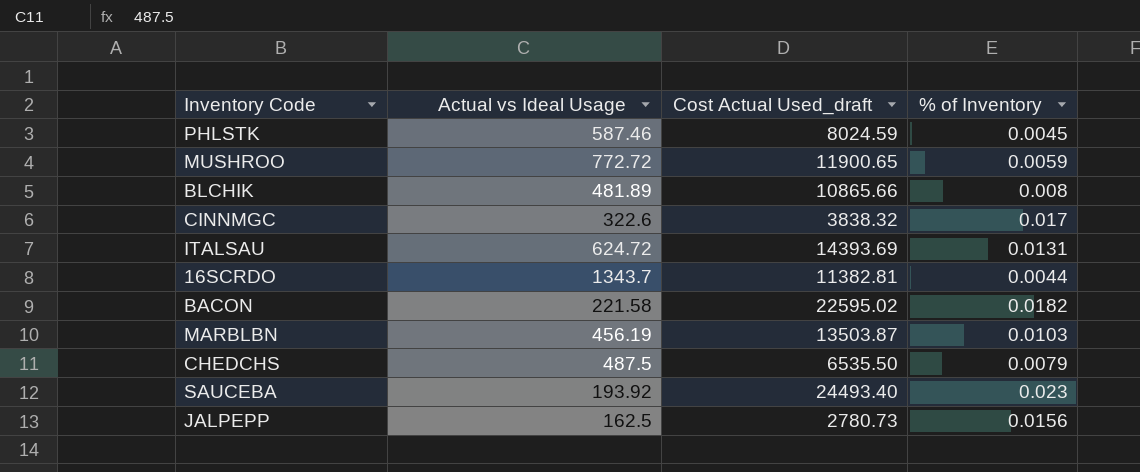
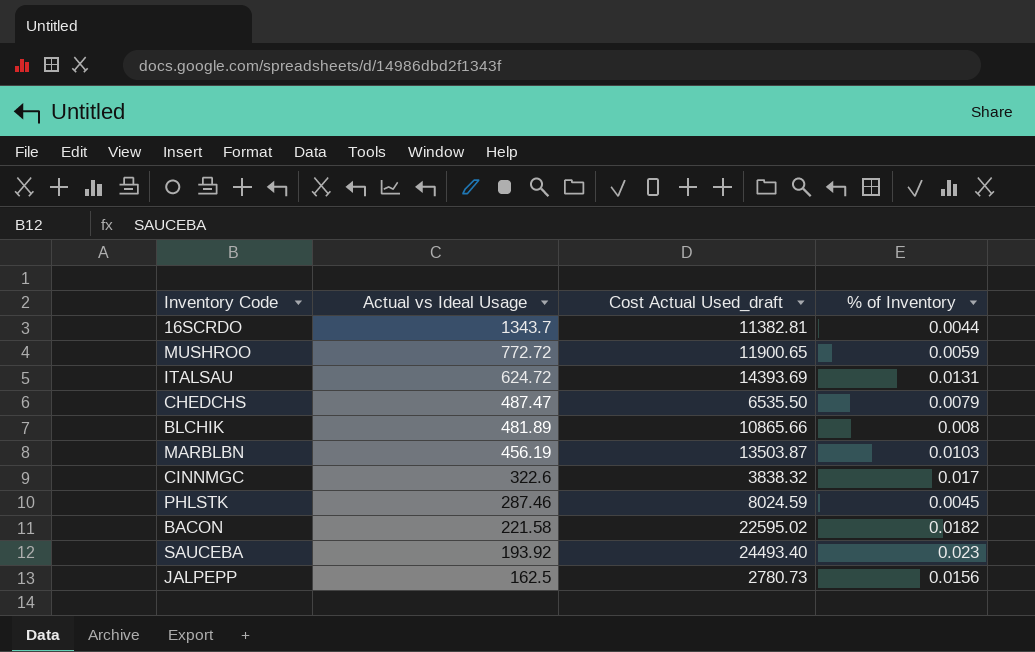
row order: none -> Actual vs Ideal Usage descending
CHEDCHS | Actual vs Ideal Usage: 487.5 -> 487.47
PHLSTK | Actual vs Ideal Usage: 587.46 -> 287.46

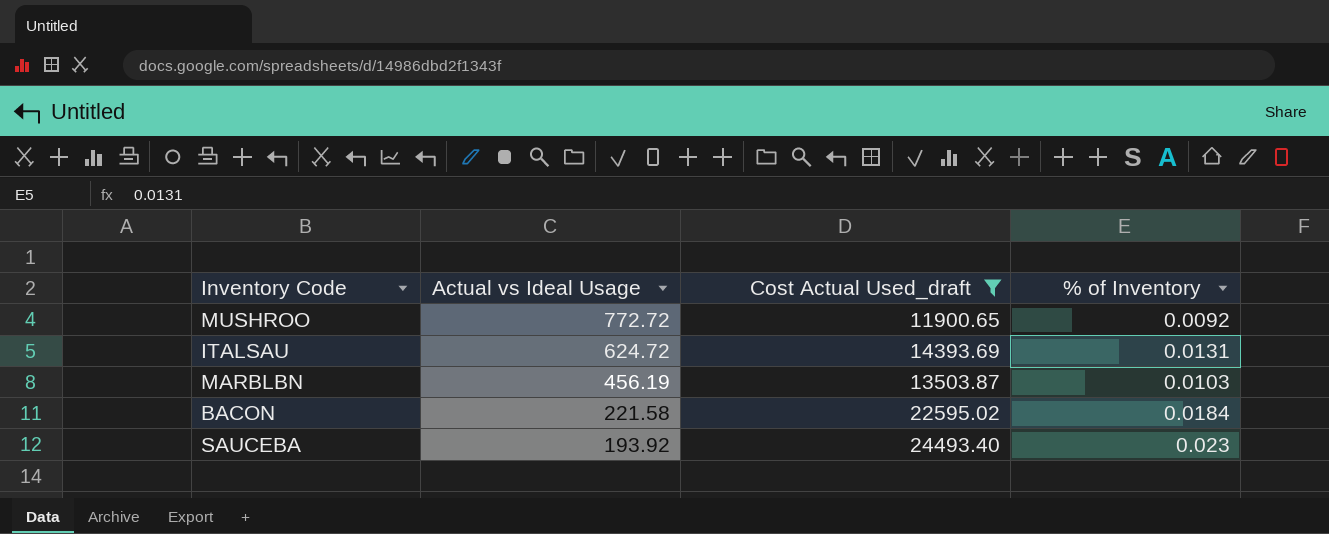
filter: none -> Cost Actual Used_draft >= 11900.65
MUSHROO | % of Inventory: 0.0059 -> 0.0092
BACON | % of Inventory: 0.0182 -> 0.0184

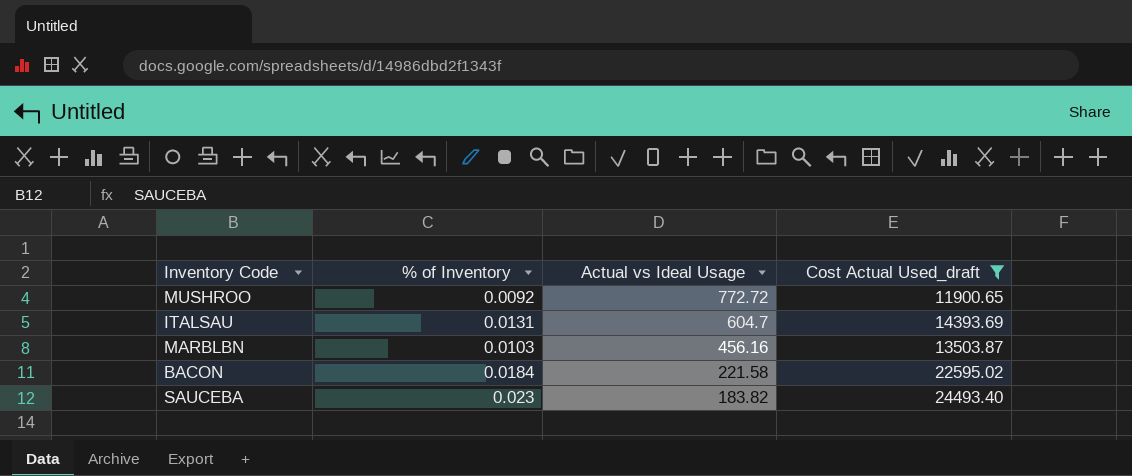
column % of Inventory | position: 4 -> 2
ITALSAU | Actual vs Ideal Usage: 624.72 -> 604.7
MARBLBN | Actual vs Ideal Usage: 456.19 -> 456.16
SAUCEBA | Actual vs Ideal Usage: 193.92 -> 183.82

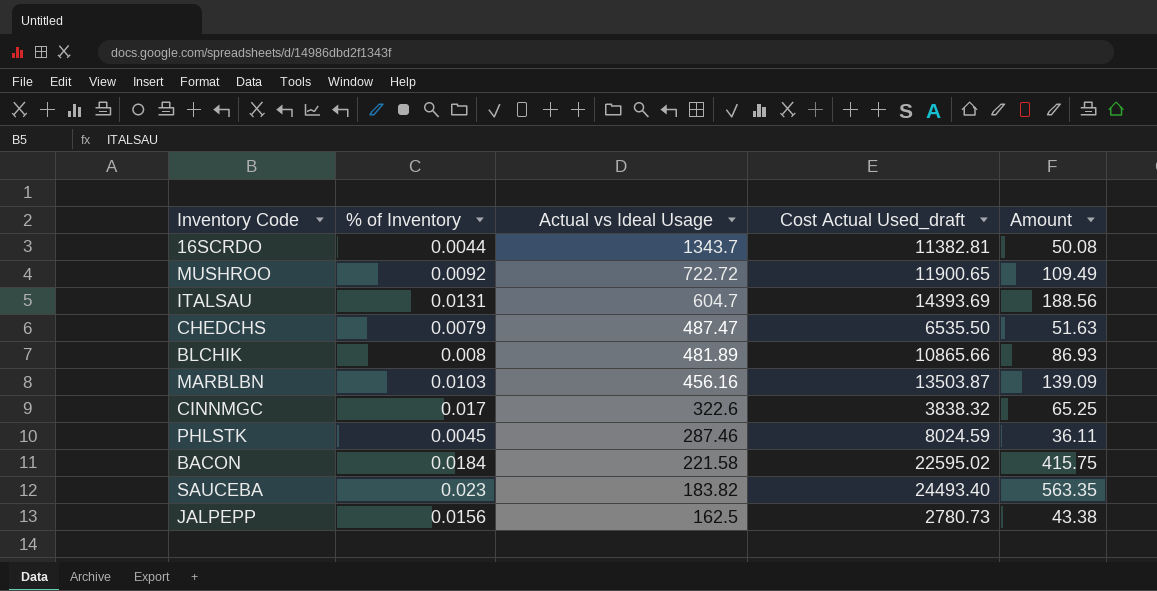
filter: Cost Actual Used_draft >= 11900.65 -> none
column Amount | formula: none -> [% of Inventory] * [Cost Actual Used_draft]
MUSHROO | Actual vs Ideal Usage: 772.72 -> 722.72

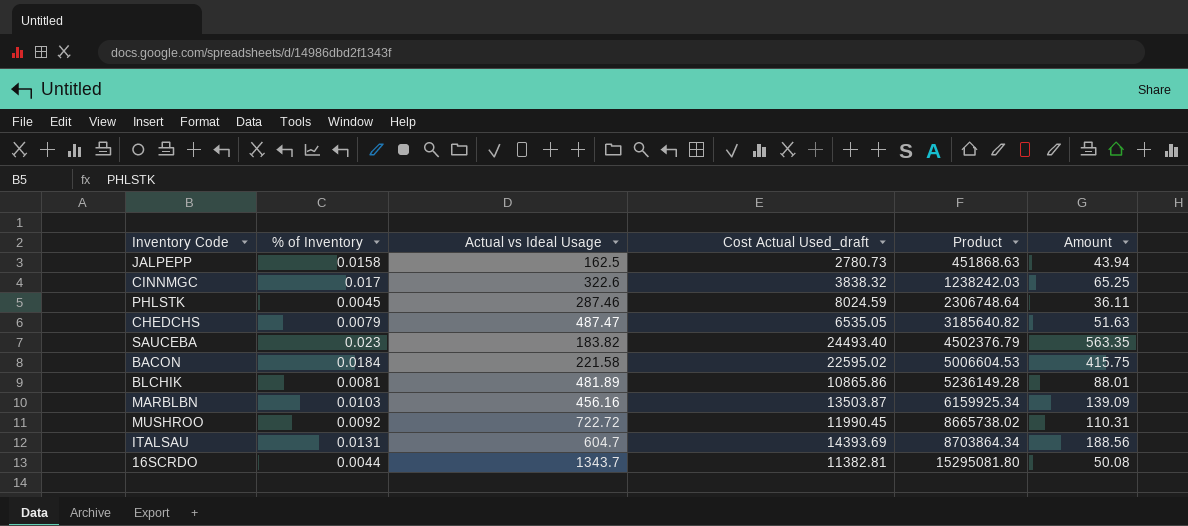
row order: Actual vs Ideal Usage descending -> Product ascending
column Product | formula: none -> [Actual vs Ideal Usage] * [Cost Actual Used_draft]
JALPEPP | % of Inventory: 0.0156 -> 0.0158
JALPEPP | Amount: 43.38 -> 43.94
CHEDCHS | Cost Actual Used_draft: 6535.50 -> 6535.05
BLCHIK | % of Inventory: 0.008 -> 0.0081
BLCHIK | Cost Actual Used_draft: 10865.66 -> 10865.86
BLCHIK | Amount: 86.93 -> 88.01
MUSHROO | Cost Actual Used_draft: 11900.65 -> 11990.45
MUSHROO | Amount: 109.49 -> 110.31

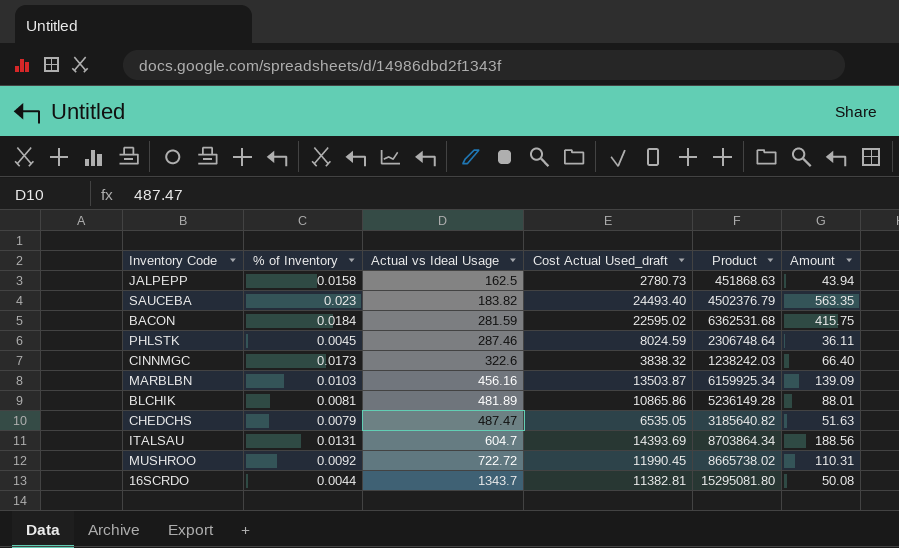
row order: Product ascending -> Actual vs Ideal Usage ascending
BACON | Actual vs Ideal Usage: 221.58 -> 281.59
BACON | Product: 5006604.53 -> 6362531.68
CINNMGC | % of Inventory: 0.017 -> 0.0173
CINNMGC | Amount: 65.25 -> 66.40

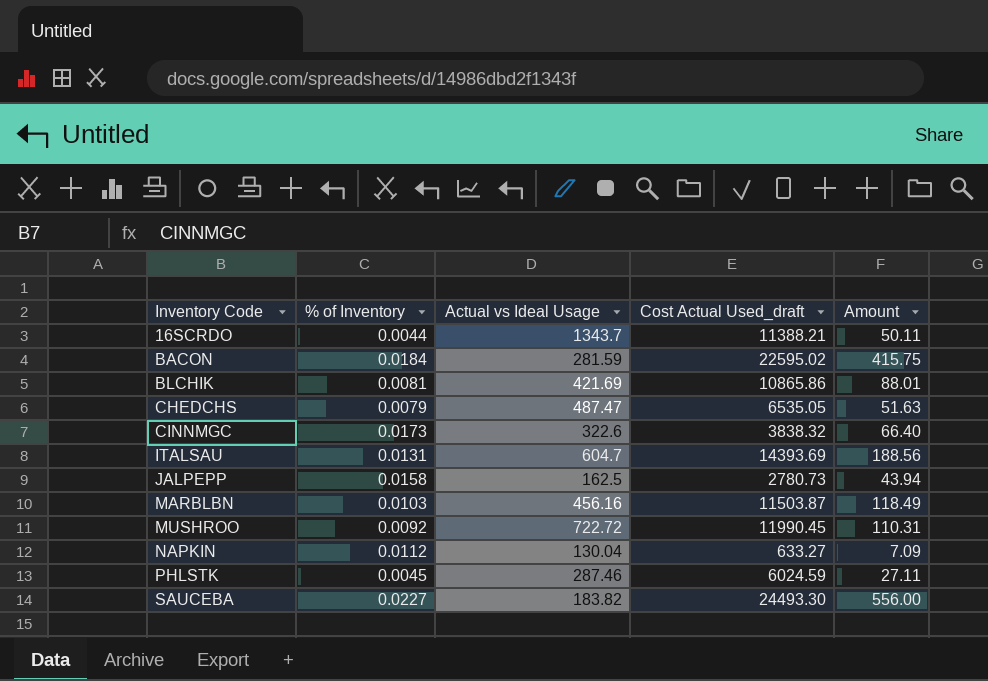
row order: Actual vs Ideal Usage ascending -> Inventory Code ascending
column Product | formula: [Actual vs Ideal Usage] * [Cost Actual Used_draft] -> none
16SCRDO | Cost Actual Used_draft: 11382.81 -> 11388.21
16SCRDO | Amount: 50.08 -> 50.11
BLCHIK | Actual vs Ideal Usage: 481.89 -> 421.69
MARBLBN | Cost Actual Used_draft: 13503.87 -> 11503.87
MARBLBN | Amount: 139.09 -> 118.49
row NAPKIN: none -> 0.0112 | 130.04 | 633.27 | 7.09
PHLSTK | Cost Actual Used_draft: 8024.59 -> 6024.59
PHLSTK | Amount: 36.11 -> 27.11
SAUCEBA | % of Inventory: 0.023 -> 0.0227
SAUCEBA | Cost Actual Used_draft: 24493.40 -> 24493.30
SAUCEBA | Amount: 563.35 -> 556.00

